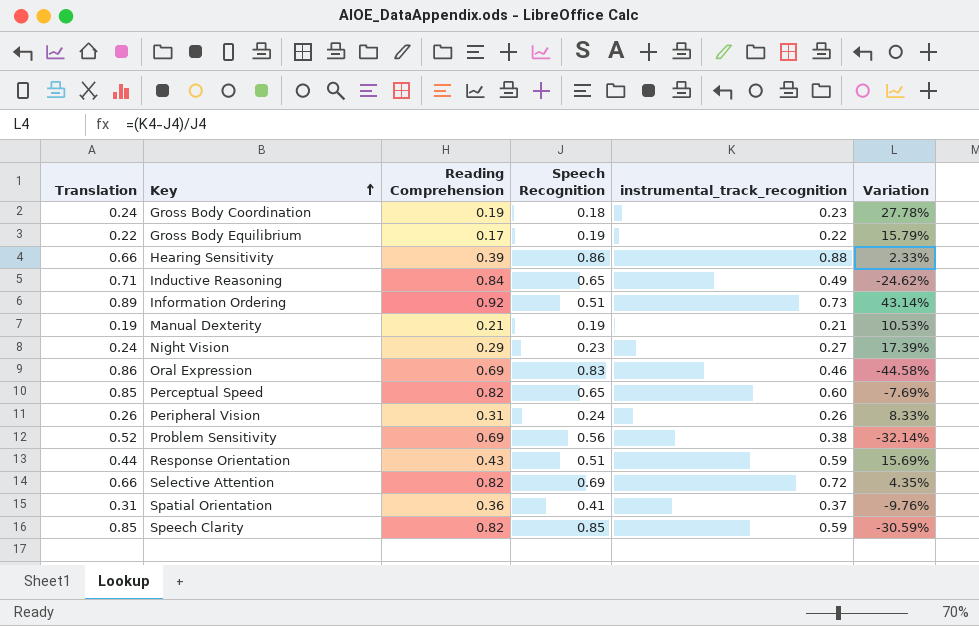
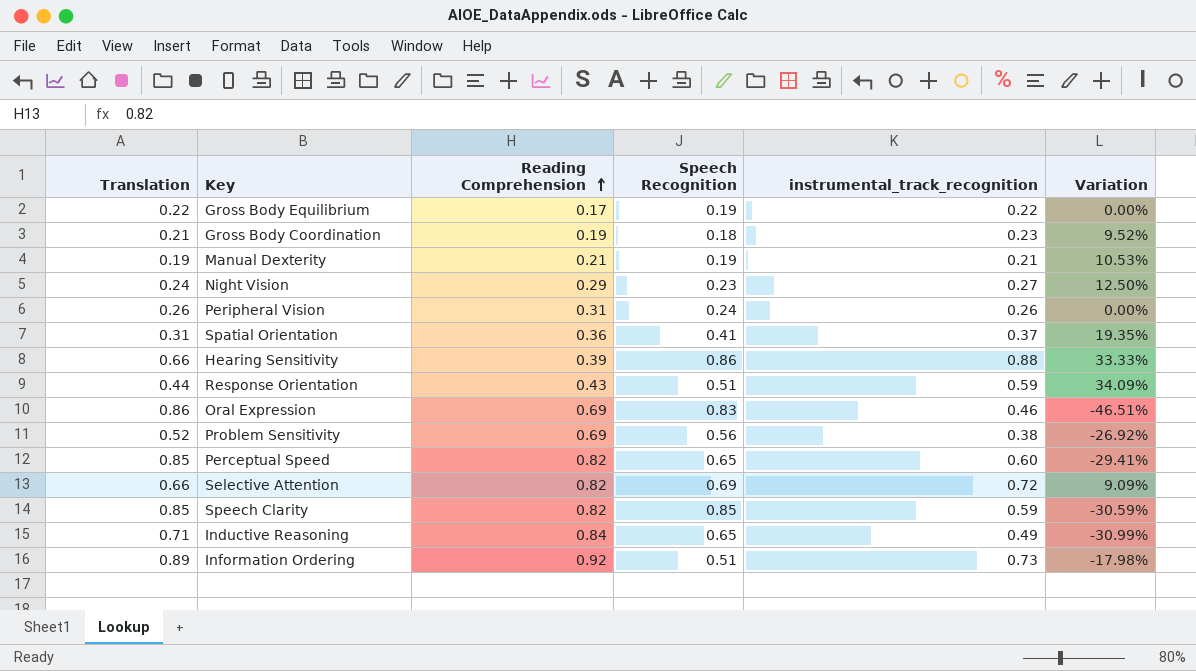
row order: Key ascending -> Reading Comprehension ascending
column Variation | formula: ([instrumental_track_recognition] - [Speech Recognition]) / [Speech Recognition] -> ([instrumental_track_recognition] - [Translation]) / [Translation]
Gross Body Coordination | Translation: 0.24 -> 0.21

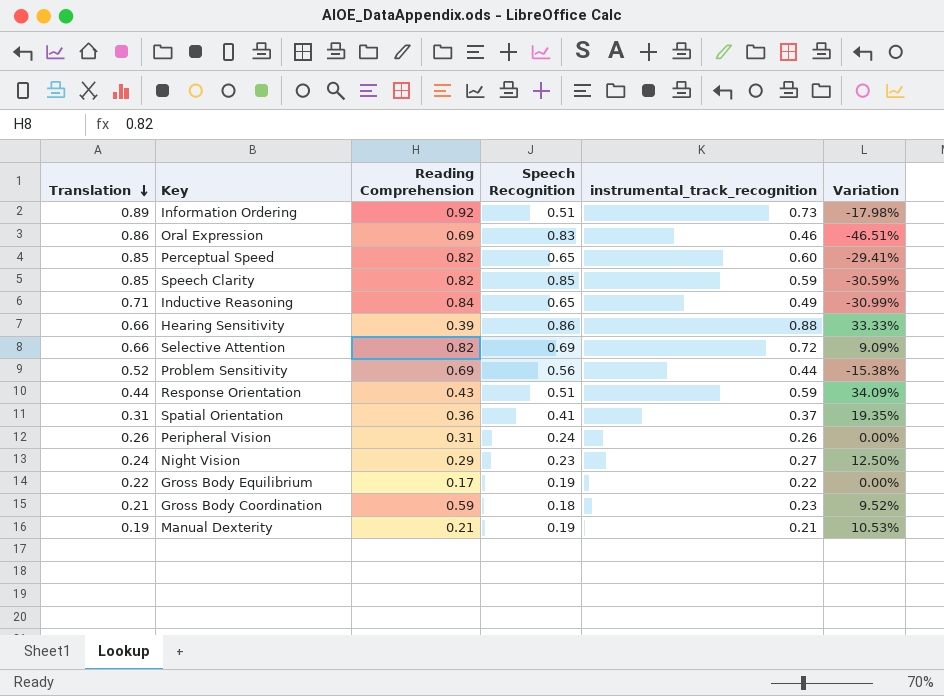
row order: Reading Comprehension ascending -> Translation descending
Problem Sensitivity | instrumental_track_recognition: 0.38 -> 0.44
Problem Sensitivity | Variation: -26.92% -> -15.38%
Gross Body Coordination | Reading Comprehension: 0.19 -> 0.59

